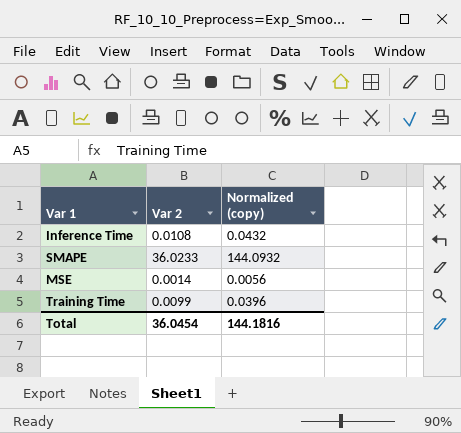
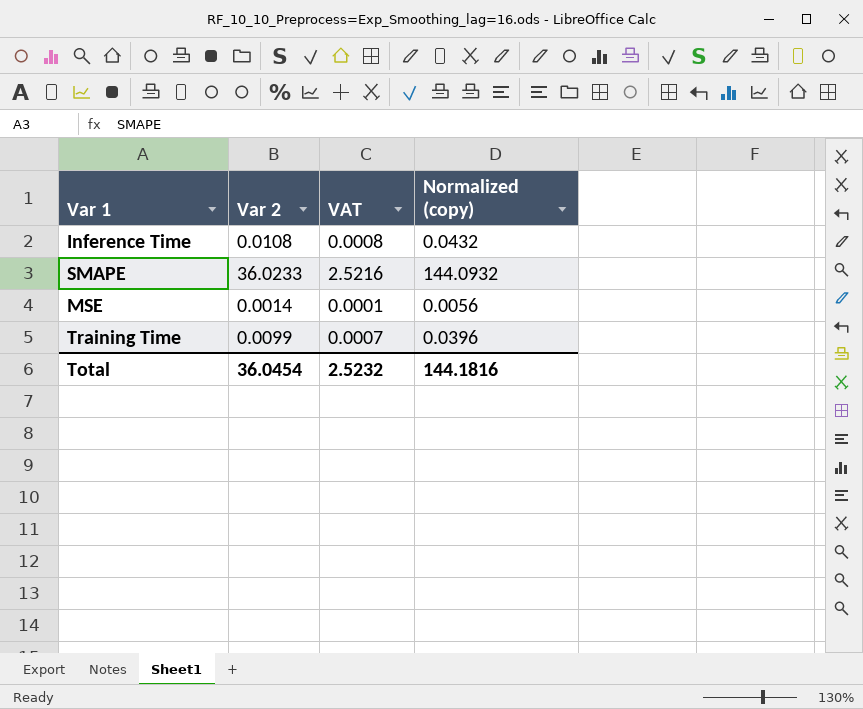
column VAT | formula: none -> [Var 2] * 0.07

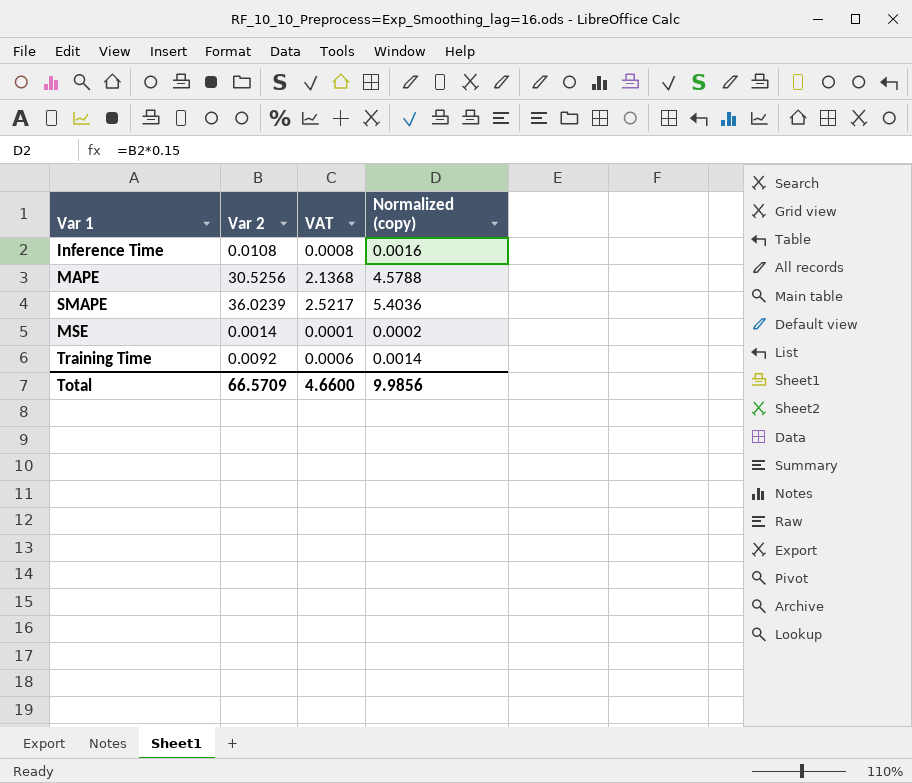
column Normalized (copy) | formula: [Var 2] * 4 -> [Var 2] * 0.15
row MAPE: none -> 30.5256 | 2.1368 | 4.5788
SMAPE | Var 2: 36.0233 -> 36.0239
SMAPE | VAT: 2.5216 -> 2.5217
Training Time | Var 2: 0.0099 -> 0.0092
Training Time | VAT: 0.0007 -> 0.0006
Total | Var 2: 36.0454 -> 66.5709
Total | VAT: 2.5232 -> 4.6600
Total | Normalized (copy): 144.1816 -> 9.9856

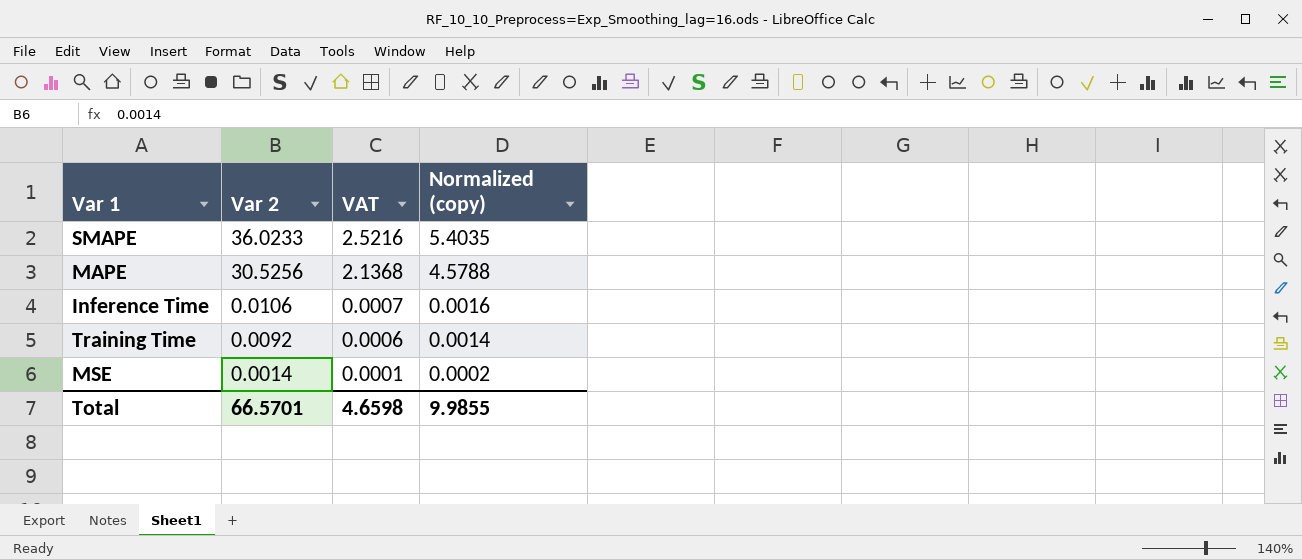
row order: none -> Var 2 descending
SMAPE | Var 2: 36.0239 -> 36.0233
SMAPE | VAT: 2.5217 -> 2.5216
SMAPE | Normalized (copy): 5.4036 -> 5.4035
Inference Time | Var 2: 0.0108 -> 0.0106
Inference Time | VAT: 0.0008 -> 0.0007
Total | Var 2: 66.5709 -> 66.5701
Total | VAT: 4.6600 -> 4.6598
Total | Normalized (copy): 9.9856 -> 9.9855

